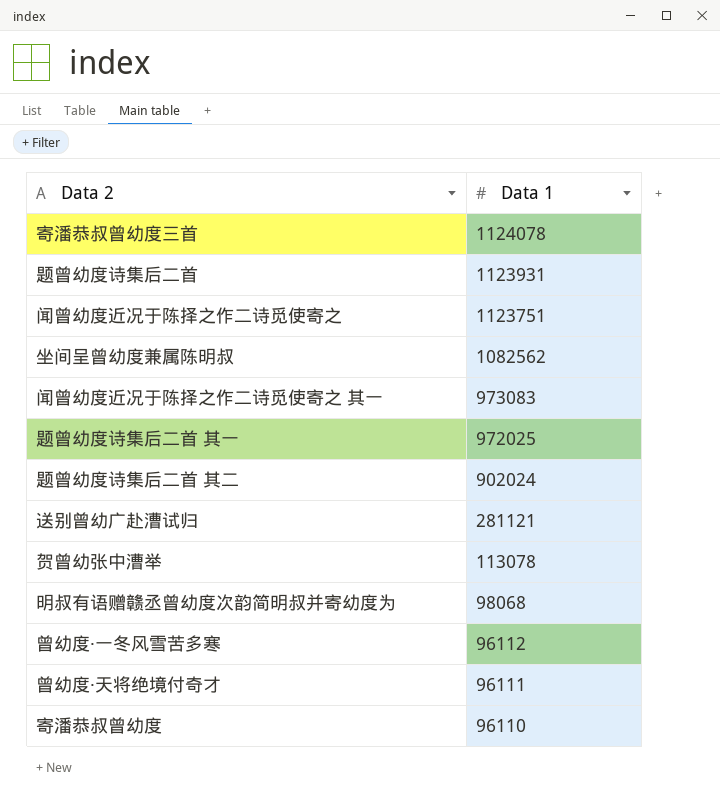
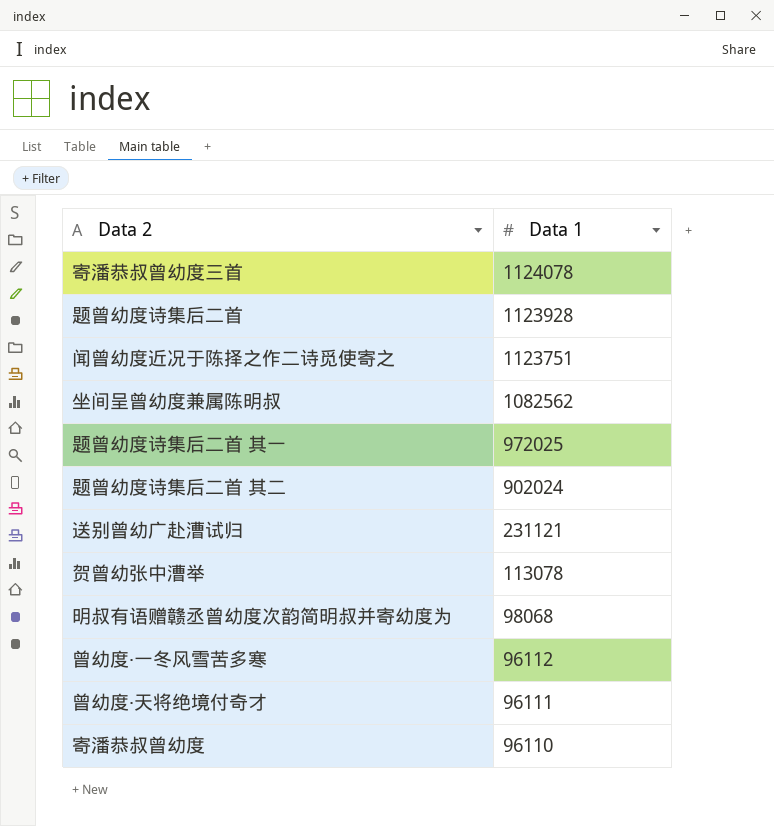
row 闻曾幼度近况于陈择之作二诗觅使寄之 其一: 973083 -> none
题曾幼度诗集后二首 | Data 1: 1123931 -> 1123928
送别曾幼广赴漕试归 | Data 1: 281121 -> 231121

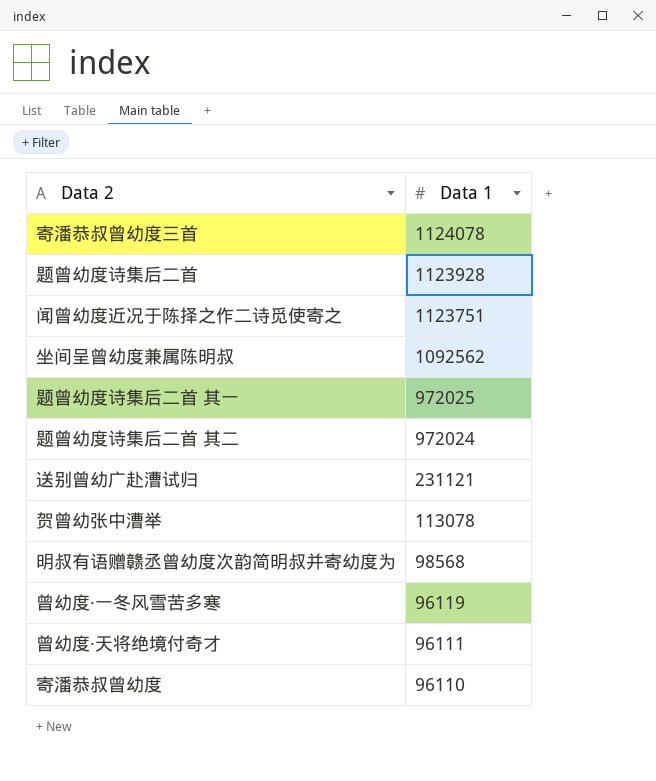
坐间呈曾幼度兼属陈明叔 | Data 1: 1082562 -> 1092562
题曾幼度诗集后二首 其二 | Data 1: 902024 -> 972024
明叔有语赠赣丞曾幼度次韵简明叔并寄幼度为 | Data 1: 98068 -> 98568
曾幼度·一冬风雪苦多寒 | Data 1: 96112 -> 96119

